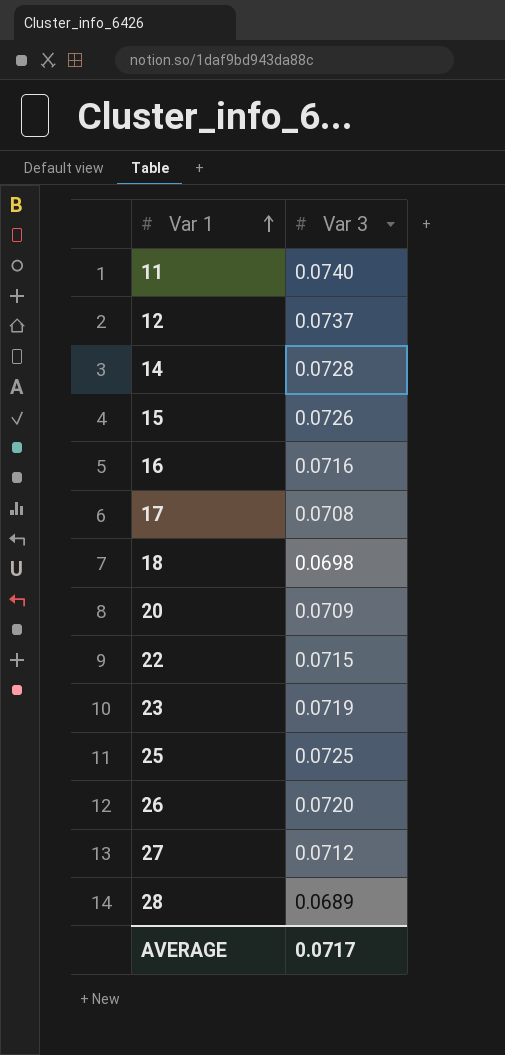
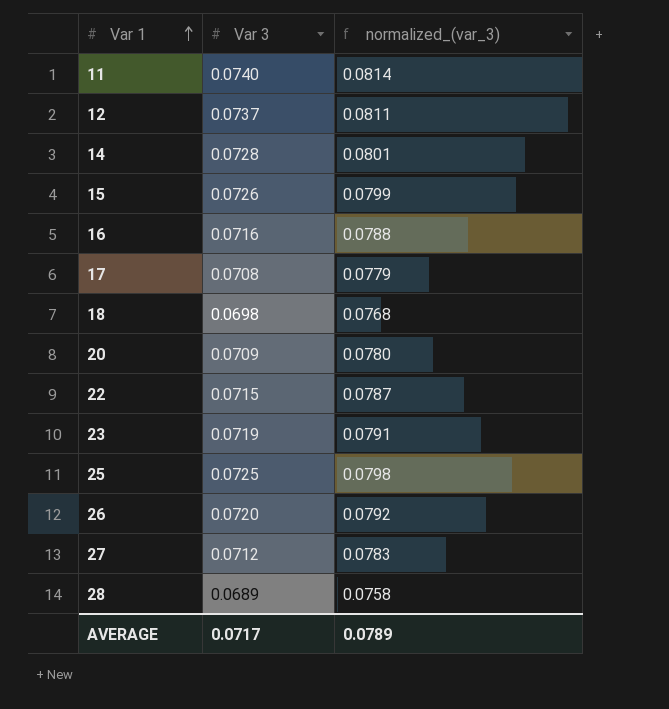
column normalized_(var_3) | formula: none -> [Var 3] * 1.1

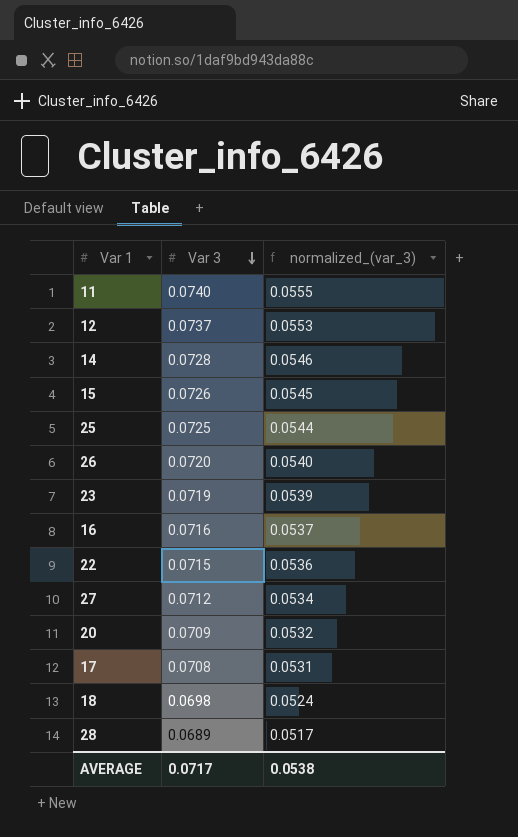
row order: Var 1 ascending -> Var 3 descending
column normalized_(var_3) | formula: [Var 3] * 1.1 -> [Var 3] * 0.75
AVERAGE | normalized_(var_3): 0.0789 -> 0.0538

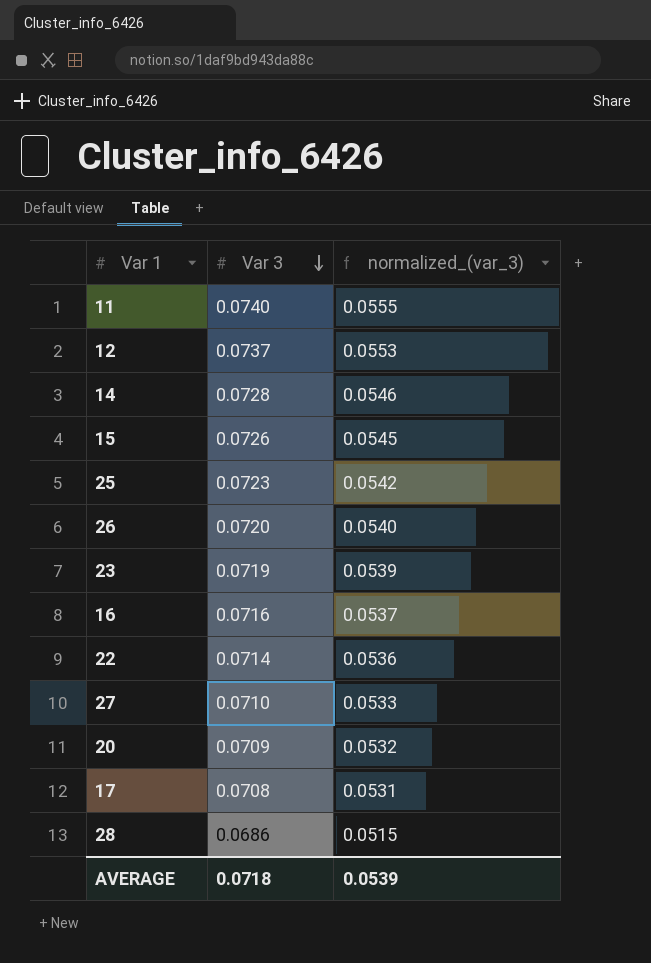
row 18: 0.0698 | 0.0524 -> none
25 | Var 3: 0.0725 -> 0.0723
25 | normalized_(var_3): 0.0544 -> 0.0542
22 | Var 3: 0.0715 -> 0.0714
27 | Var 3: 0.0712 -> 0.0710
27 | normalized_(var_3): 0.0534 -> 0.0533
28 | Var 3: 0.0689 -> 0.0686
28 | normalized_(var_3): 0.0517 -> 0.0515
AVERAGE | Var 3: 0.0717 -> 0.0718
AVERAGE | normalized_(var_3): 0.0538 -> 0.0539

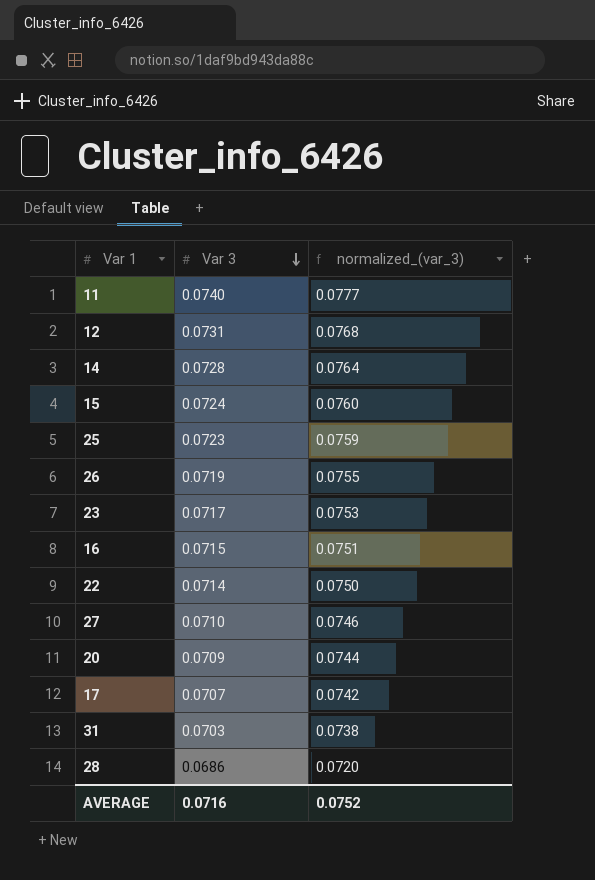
column normalized_(var_3) | formula: [Var 3] * 0.75 -> [Var 3] * 1.05
12 | Var 3: 0.0737 -> 0.0731
15 | Var 3: 0.0726 -> 0.0724
26 | Var 3: 0.0720 -> 0.0719
23 | Var 3: 0.0719 -> 0.0717
16 | Var 3: 0.0716 -> 0.0715
17 | Var 3: 0.0708 -> 0.0707
row 31: none -> 0.0703 | 0.0738
AVERAGE | Var 3: 0.0718 -> 0.0716
AVERAGE | normalized_(var_3): 0.0539 -> 0.0752

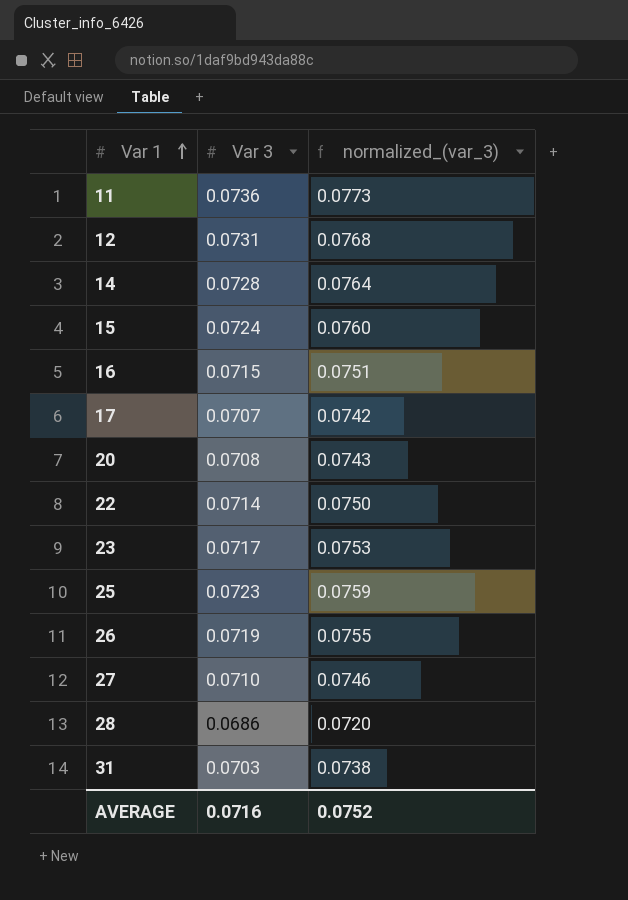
row order: Var 3 descending -> Var 1 ascending
11 | Var 3: 0.0740 -> 0.0736
11 | normalized_(var_3): 0.0777 -> 0.0773
20 | Var 3: 0.0709 -> 0.0708
20 | normalized_(var_3): 0.0744 -> 0.0743

